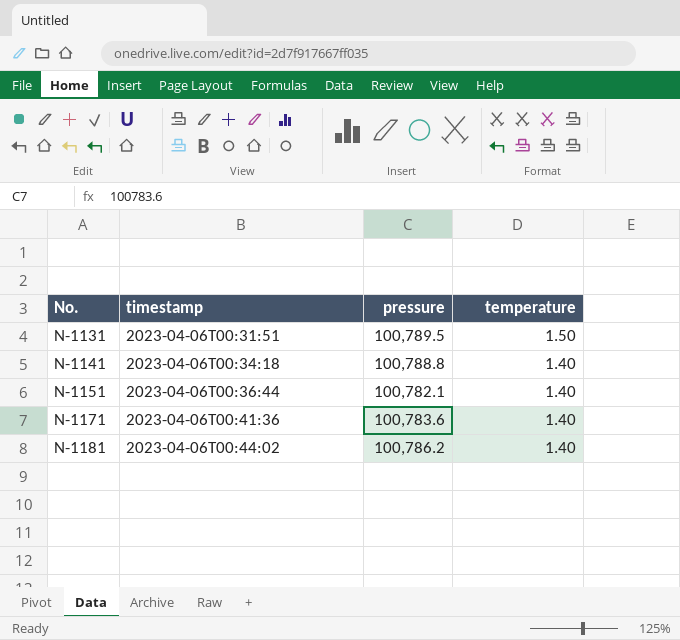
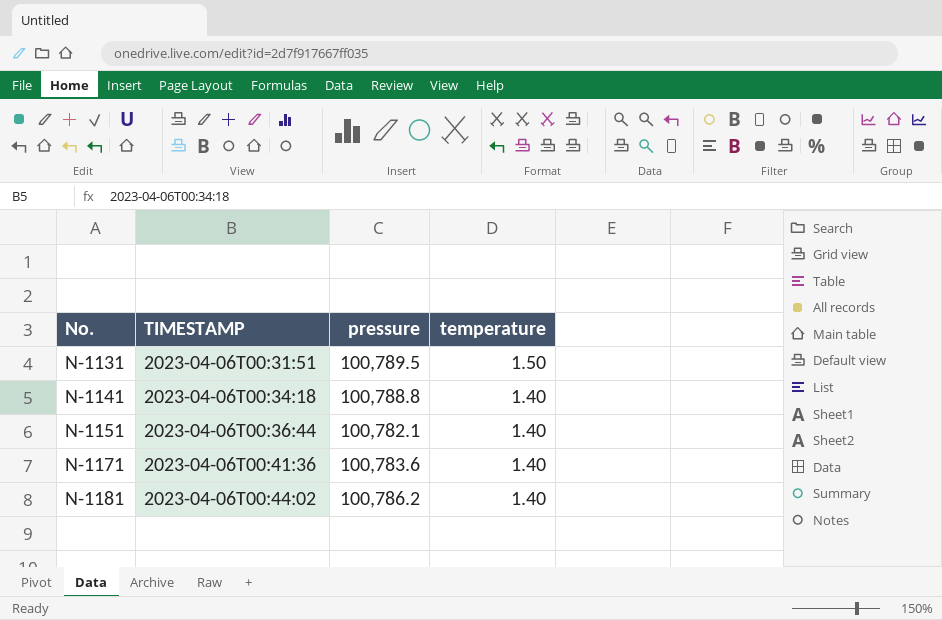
column name: timestamp -> TIMESTAMP

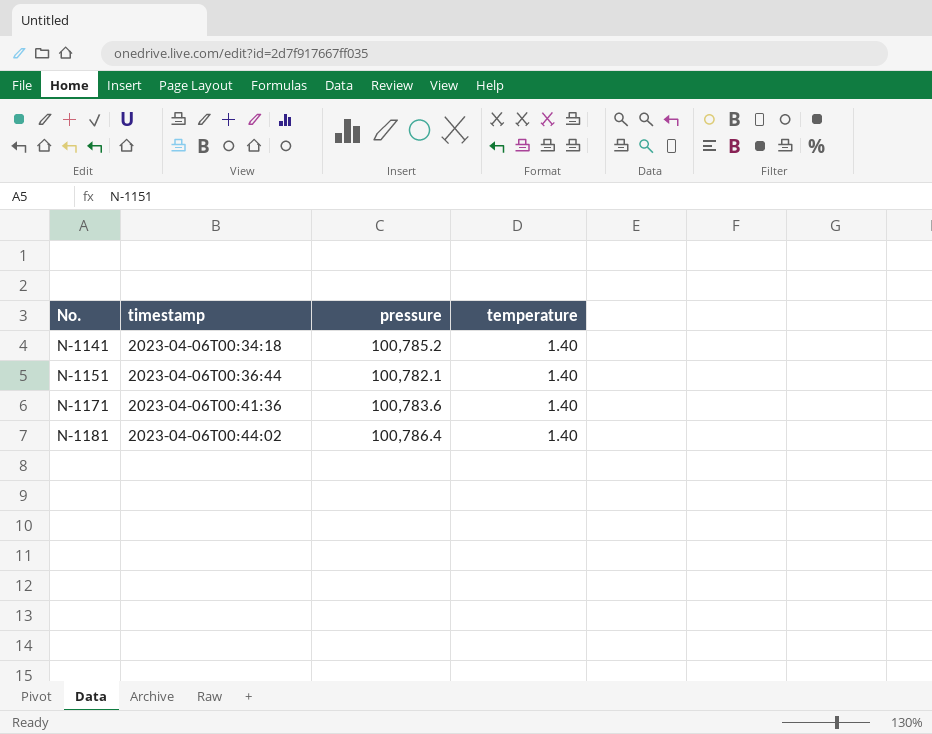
column name: TIMESTAMP -> timestamp
row N-1131: 2023-04-06T00:31:51 | 100,789.5 | 1.50 -> none
N-1141 | pressure: 100,788.8 -> 100,785.2
N-1181 | pressure: 100,786.2 -> 100,786.4

